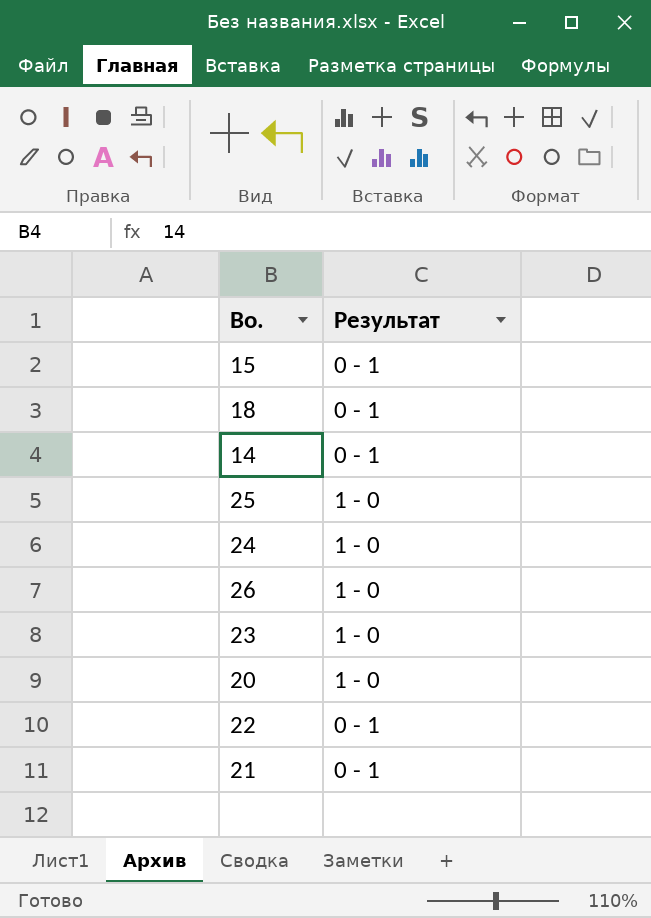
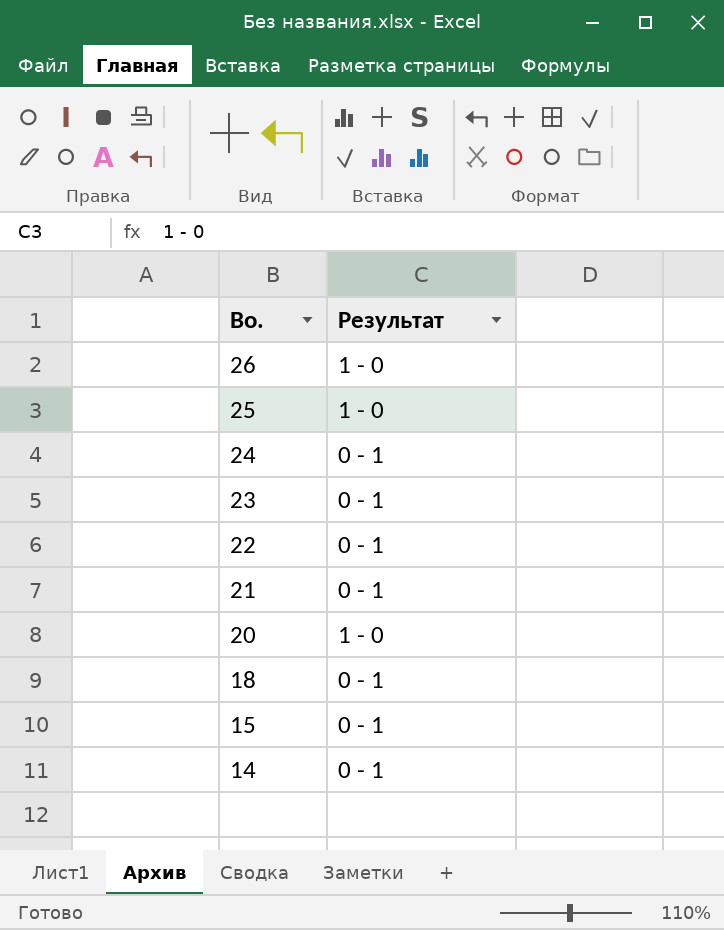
row order: none -> Bo. descending
24 | Результат: 1 - 0 -> 0 - 1
23 | Результат: 1 - 0 -> 0 - 1

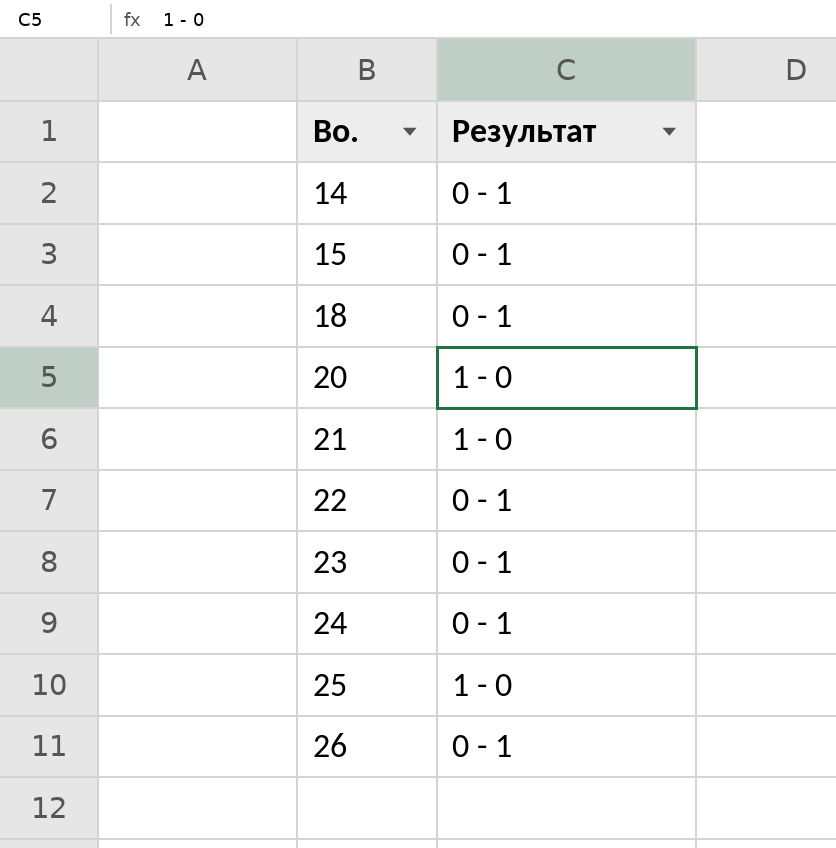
row order: Bo. descending -> Bo. ascending
21 | Результат: 0 - 1 -> 1 - 0
26 | Результат: 1 - 0 -> 0 - 1

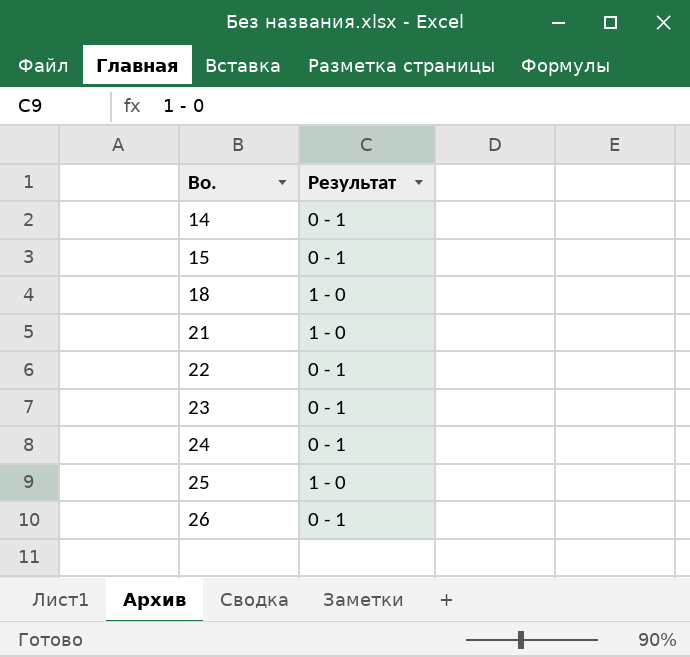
row 20: 1 - 0 -> none
18 | Результат: 0 - 1 -> 1 - 0

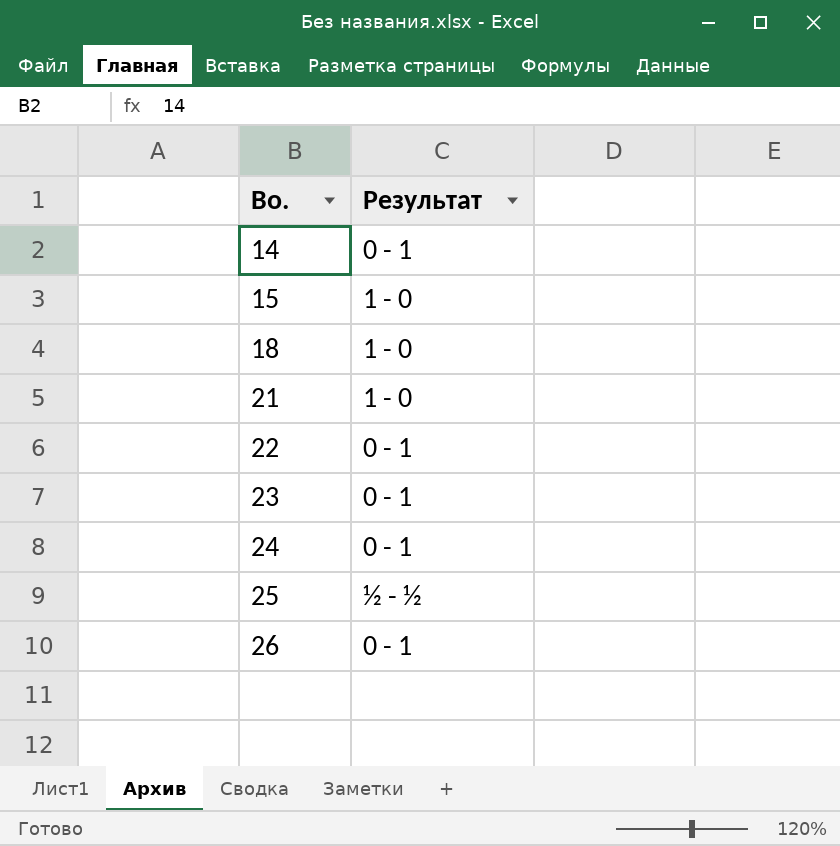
15 | Результат: 0 - 1 -> 1 - 0
25 | Результат: 1 - 0 -> ½ - ½

